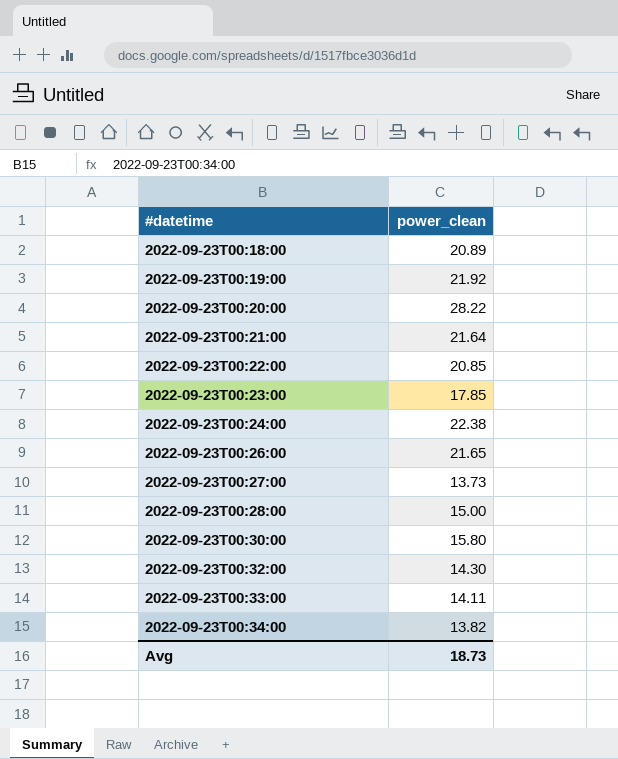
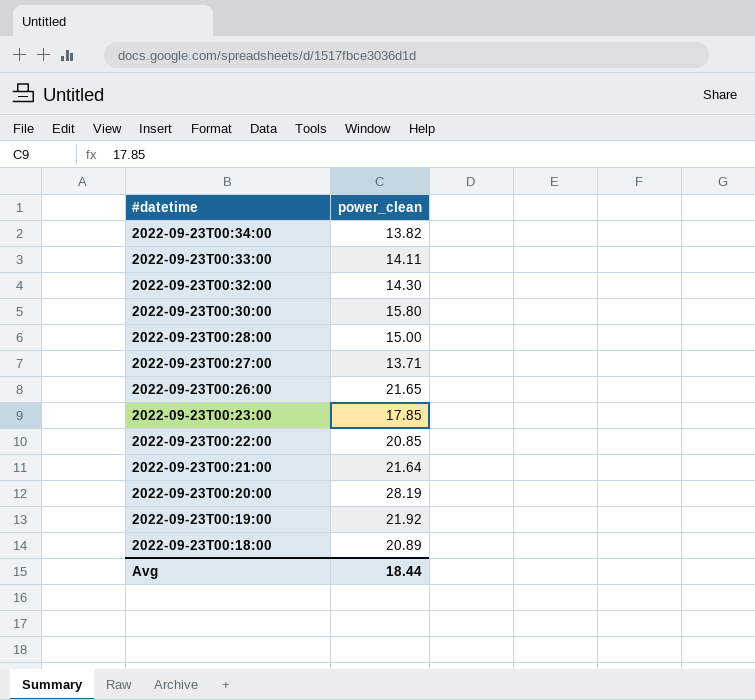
row order: #datetime ascending -> #datetime descending
row 2022-09-23T00:24:00: 22.38 -> none
2022-09-23T00:27:00 | power_clean: 13.73 -> 13.71
2022-09-23T00:20:00 | power_clean: 28.22 -> 28.19
Avg | power_clean: 18.73 -> 18.44

